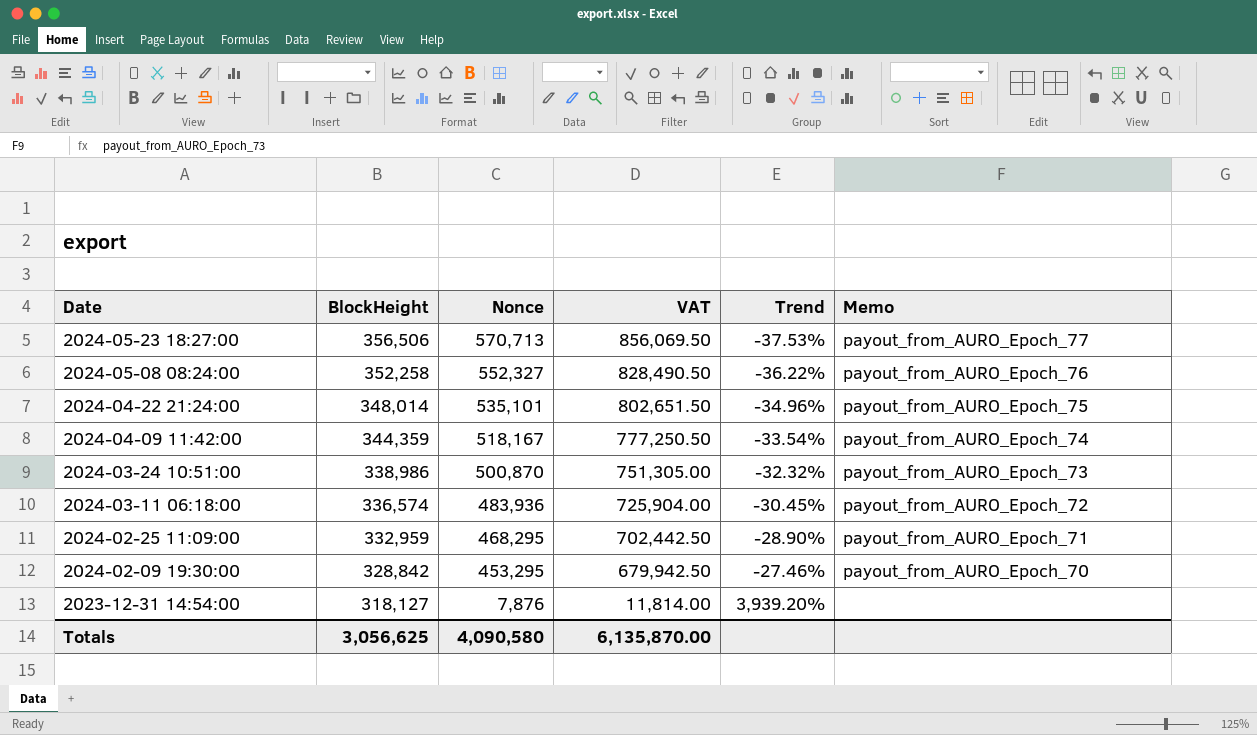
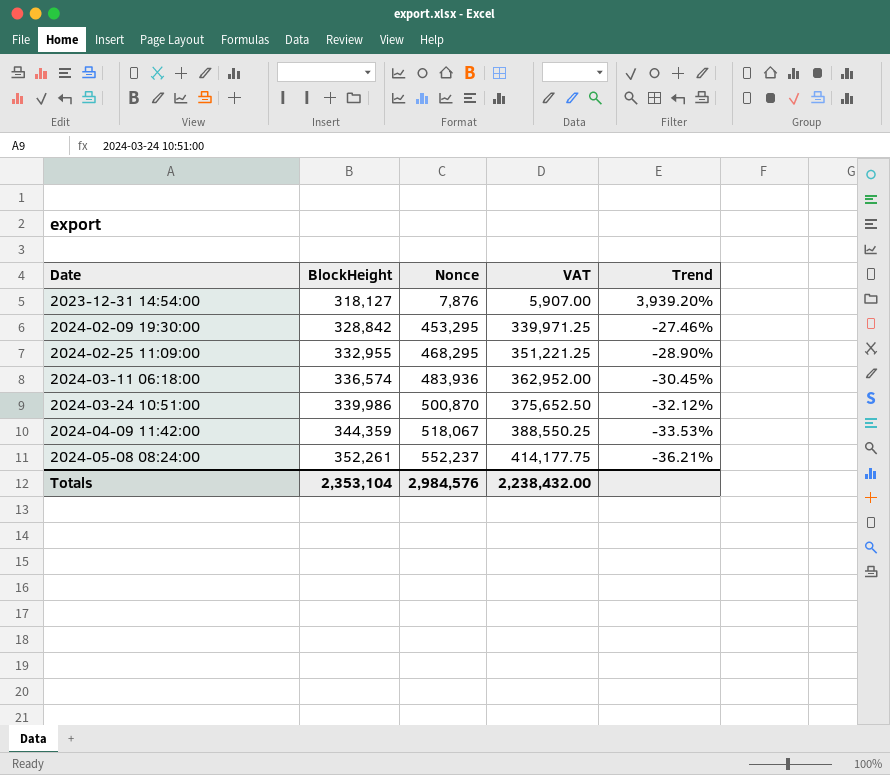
row order: Date descending -> Date ascending
column Memo | position: 6 -> none
column VAT | formula: [Nonce] * 1.5 -> [Nonce] * 0.75
row 2024-05-23 18:27:00: 356,506 | 570,713 | 856,069.50 | -37.53% | payout_from_AURO_Epoch_77 -> none
row 2024-04-22 21:24:00: 348,014 | 535,101 | 802,651.50 | -34.96% | payout_from_AURO_Epoch_75 -> none
2024-02-25 11:09:00 | BlockHeight: 332,959 -> 332,955
2024-03-24 10:51:00 | BlockHeight: 338,986 -> 339,986
2024-03-24 10:51:00 | Trend: -32.32% -> -32.12%
2024-04-09 11:42:00 | Nonce: 518,167 -> 518,067
2024-04-09 11:42:00 | Trend: -33.54% -> -33.53%
2024-05-08 08:24:00 | BlockHeight: 352,258 -> 352,261
2024-05-08 08:24:00 | Nonce: 552,327 -> 552,237
2024-05-08 08:24:00 | Trend: -36.22% -> -36.21%
Totals | BlockHeight: 3,056,625 -> 2,353,104
Totals | Nonce: 4,090,580 -> 2,984,576
Totals | VAT: 6,135,870.00 -> 2,238,432.00

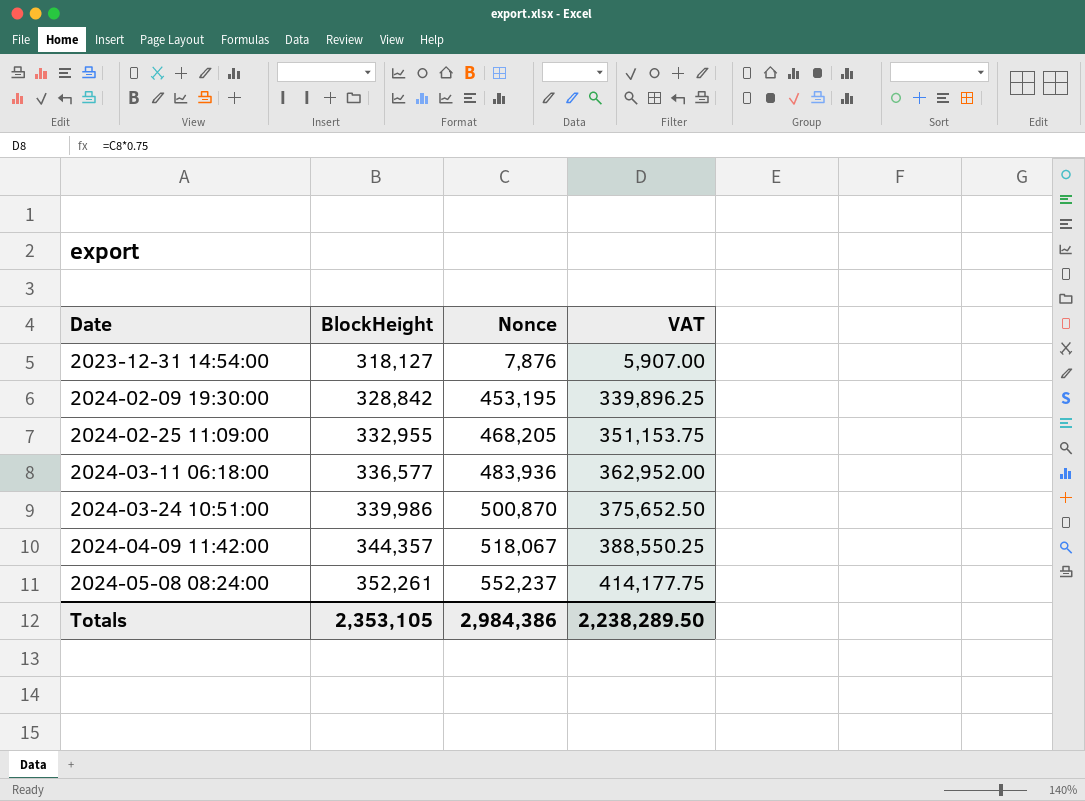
column Trend | formula: ([BlockHeight] - [Nonce]) / [Nonce] -> none
2024-02-09 19:30:00 | Nonce: 453,295 -> 453,195
2024-02-09 19:30:00 | VAT: 339,971.25 -> 339,896.25
2024-02-25 11:09:00 | Nonce: 468,295 -> 468,205
2024-02-25 11:09:00 | VAT: 351,221.25 -> 351,153.75
2024-03-11 06:18:00 | BlockHeight: 336,574 -> 336,577
2024-04-09 11:42:00 | BlockHeight: 344,359 -> 344,357
Totals | BlockHeight: 2,353,104 -> 2,353,105
Totals | Nonce: 2,984,576 -> 2,984,386
Totals | VAT: 2,238,432.00 -> 2,238,289.50

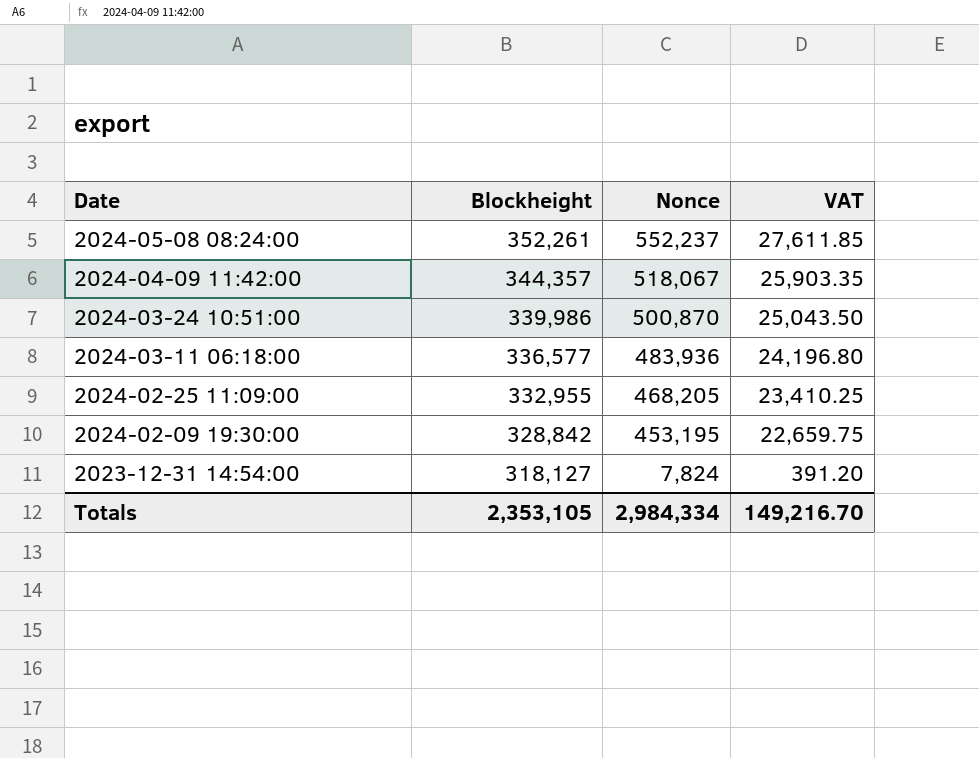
row order: Date ascending -> Date descending
column name: BlockHeight -> Blockheight
column VAT | formula: [Nonce] * 0.75 -> [Nonce] * 0.05
2023-12-31 14:54:00 | Nonce: 7,876 -> 7,824
Totals | Nonce: 2,984,386 -> 2,984,334
Totals | VAT: 2,238,289.50 -> 149,216.70

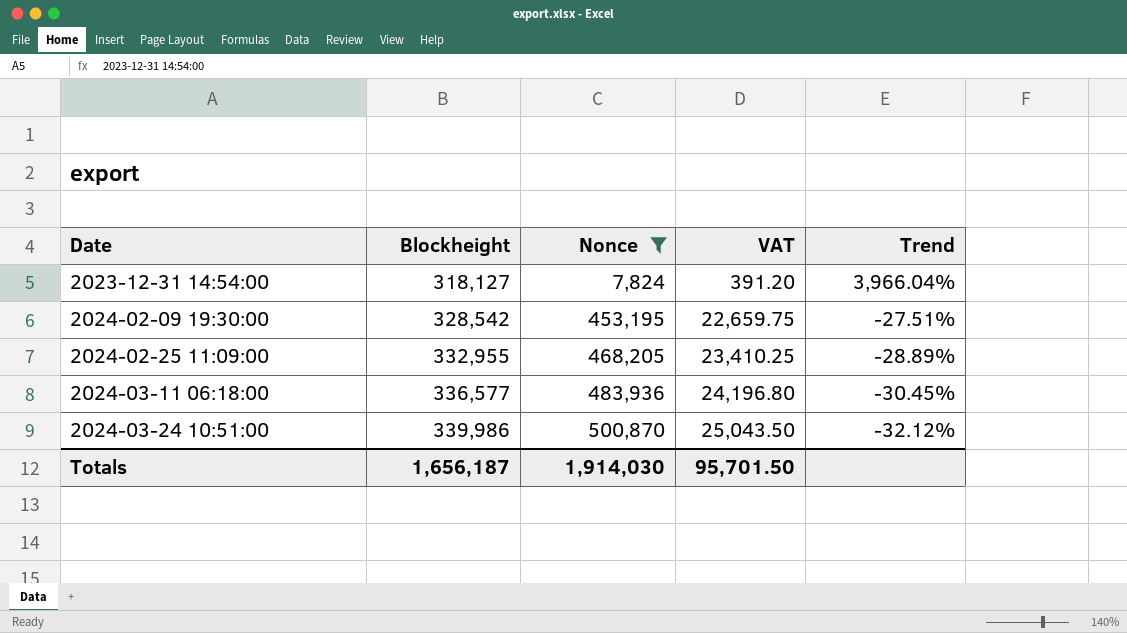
filter: none -> Nonce <= 500,870
row order: Date descending -> Date ascending
column Trend | formula: none -> ([Blockheight] - [Nonce]) / [Nonce]
2024-02-09 19:30:00 | Blockheight: 328,842 -> 328,542
Totals | Blockheight: 2,353,105 -> 1,656,187
Totals | Nonce: 2,984,334 -> 1,914,030
Totals | VAT: 149,216.70 -> 95,701.50

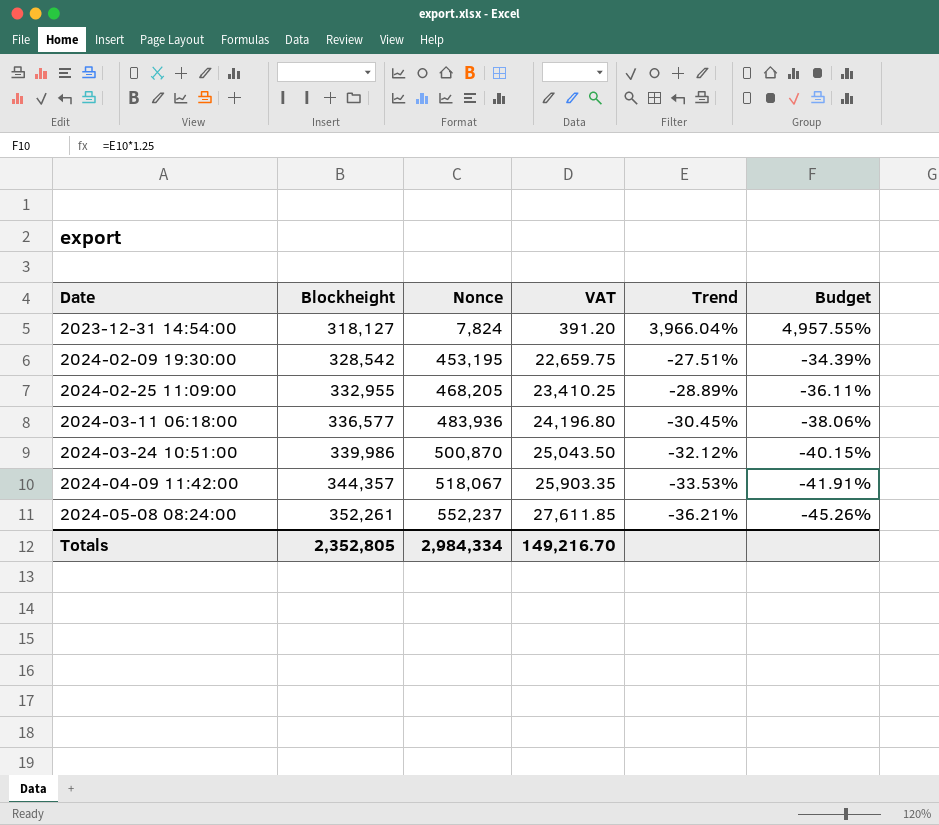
filter: Nonce <= 500,870 -> none
column Budget | formula: none -> [Trend] * 1.25
Totals | Blockheight: 1,656,187 -> 2,352,805
Totals | Nonce: 1,914,030 -> 2,984,334
Totals | VAT: 95,701.50 -> 149,216.70

